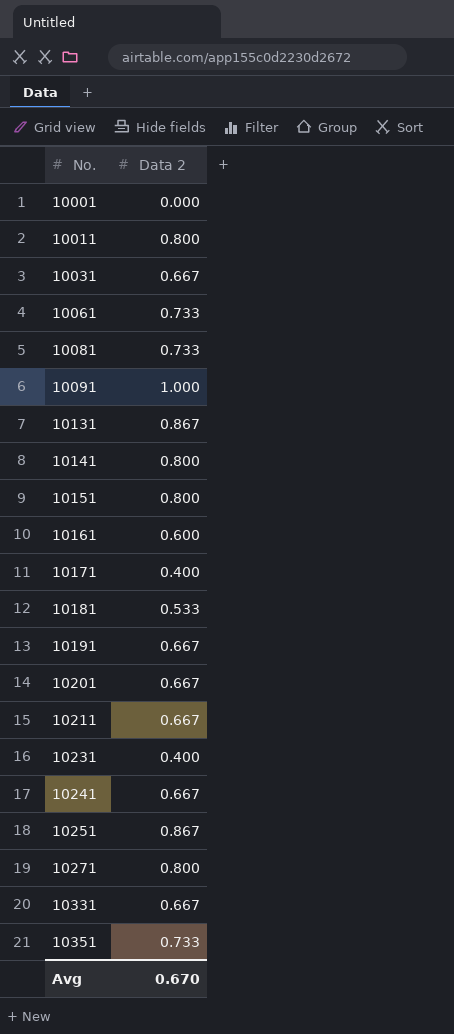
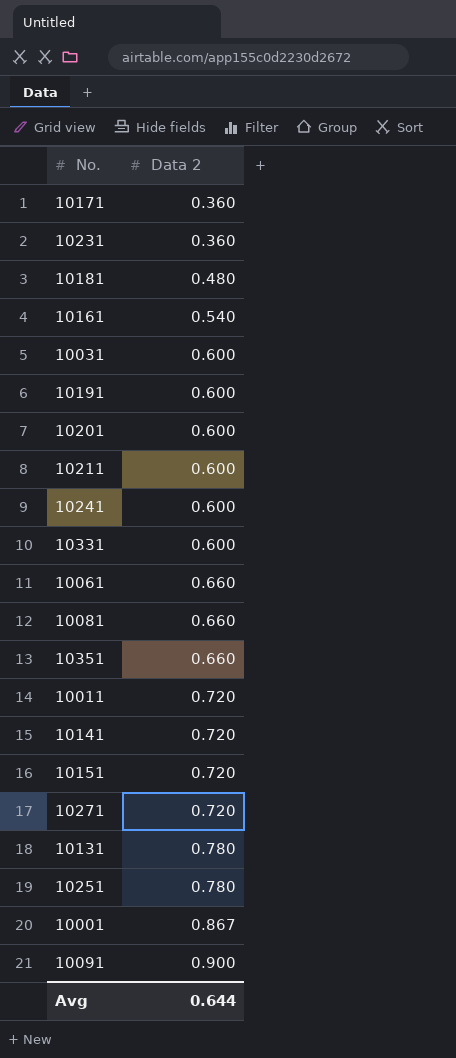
row order: No. ascending -> Data 2 ascending
10171 | Data 2: 0.400 -> 0.360
10231 | Data 2: 0.400 -> 0.360
10181 | Data 2: 0.533 -> 0.480
10161 | Data 2: 0.600 -> 0.540
10031 | Data 2: 0.667 -> 0.600
10191 | Data 2: 0.667 -> 0.600
10201 | Data 2: 0.667 -> 0.600
10211 | Data 2: 0.667 -> 0.600
10241 | Data 2: 0.667 -> 0.600
10331 | Data 2: 0.667 -> 0.600
10061 | Data 2: 0.733 -> 0.660
10081 | Data 2: 0.733 -> 0.660
10351 | Data 2: 0.733 -> 0.660
10011 | Data 2: 0.800 -> 0.720
10141 | Data 2: 0.800 -> 0.720
10151 | Data 2: 0.800 -> 0.720
10271 | Data 2: 0.800 -> 0.720
10131 | Data 2: 0.867 -> 0.780
10251 | Data 2: 0.867 -> 0.780
10001 | Data 2: 0.000 -> 0.867
10091 | Data 2: 1.000 -> 0.900
Avg | Data 2: 0.670 -> 0.644

